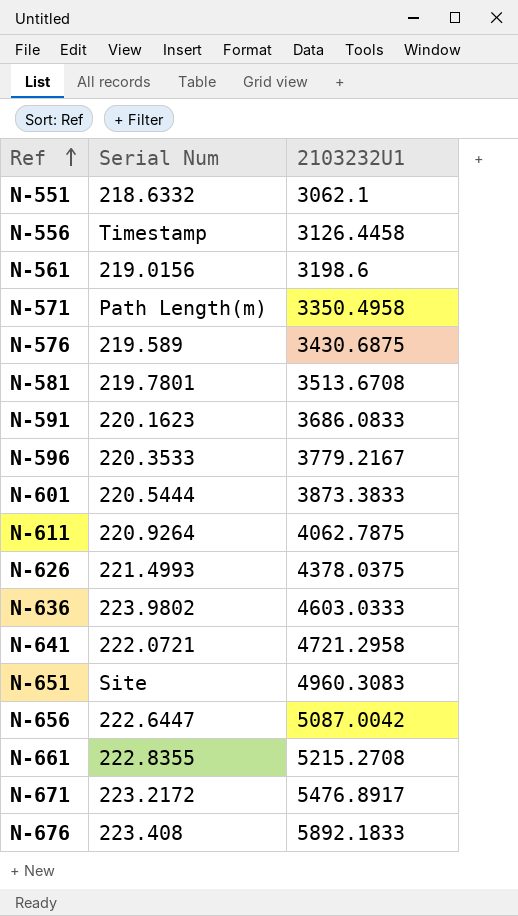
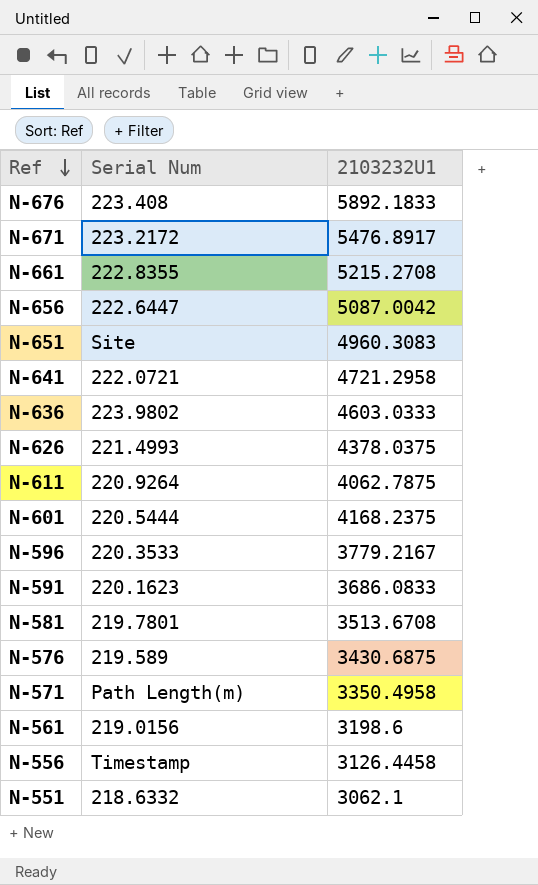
row order: Ref ascending -> Ref descending
N-601 | 2103232U1: 3873.3833 -> 4168.2375

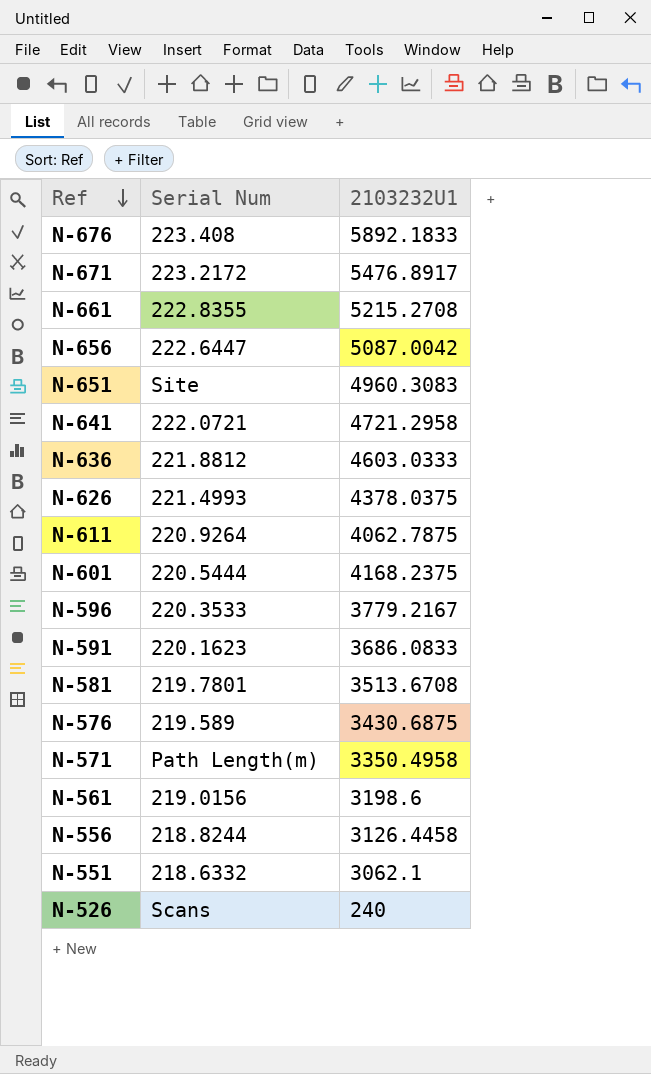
N-636 | Serial Num: 223.9802 -> 221.8812
N-556 | Serial Num: Timestamp -> 218.8244
row N-526: none -> Scans | 240

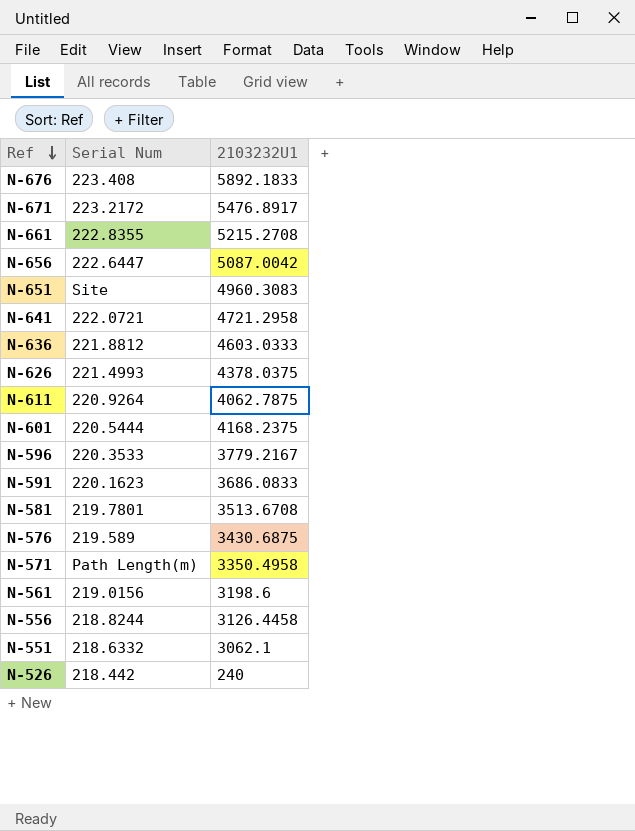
N-526 | Serial Num: Scans -> 218.442

